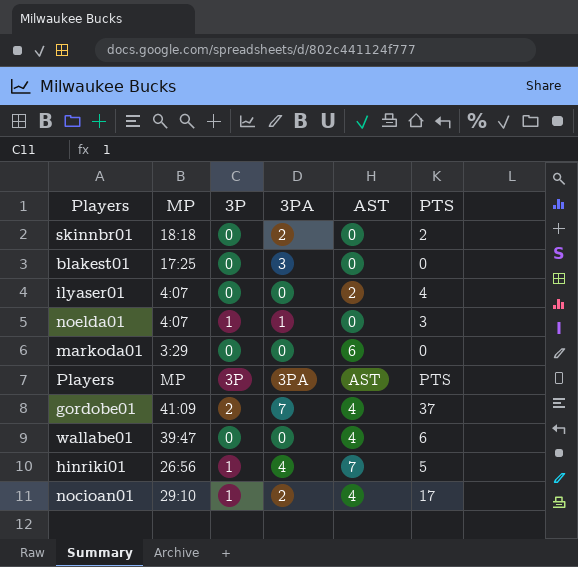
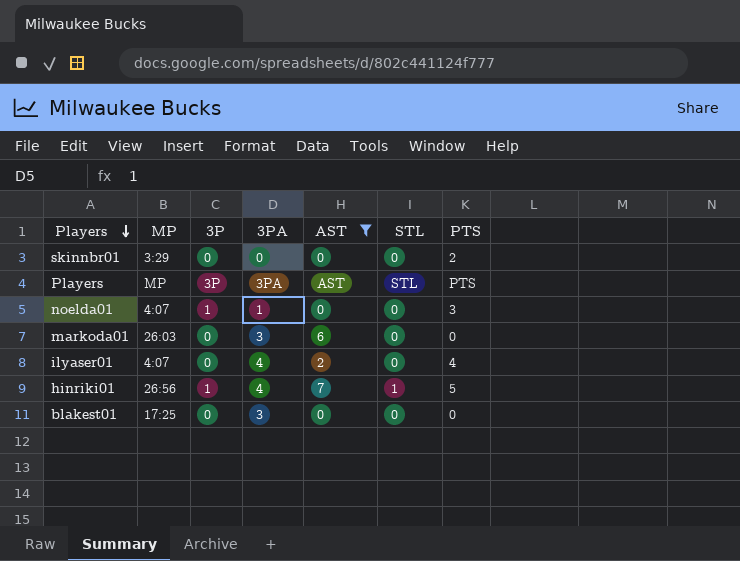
filter: none -> AST != 4
row order: none -> Players descending
column STL | position: none -> 6
skinnbr01 | MP: 18:18 -> 3:29
skinnbr01 | 3PA: 2 -> 0
markoda01 | MP: 3:29 -> 26:03
markoda01 | 3PA: 0 -> 3
ilyaser01 | 3PA: 0 -> 4

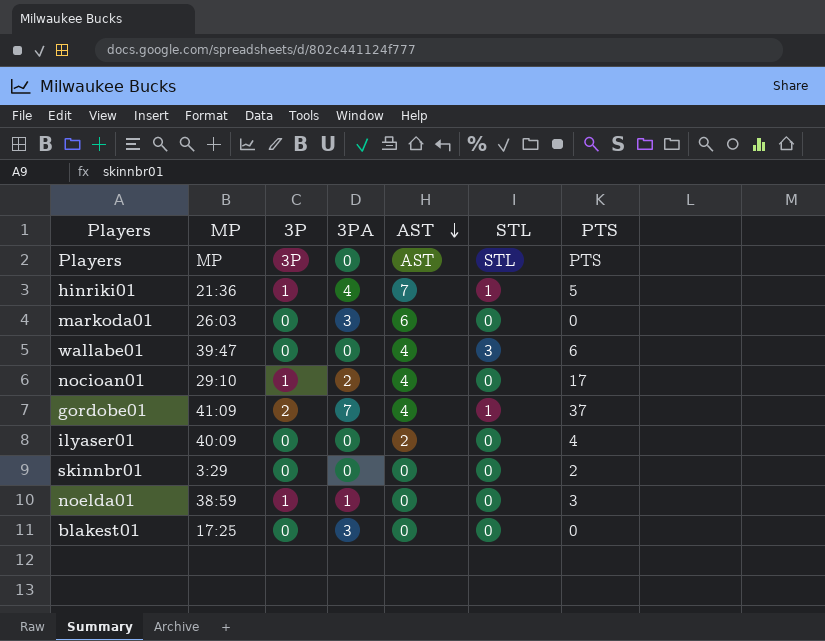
filter: AST != 4 -> none
row order: Players descending -> AST descending
Players | 3PA: 3PA -> 0
hinriki01 | MP: 26:56 -> 21:36
ilyaser01 | MP: 4:07 -> 40:09
ilyaser01 | 3PA: 4 -> 0
noelda01 | MP: 4:07 -> 38:59

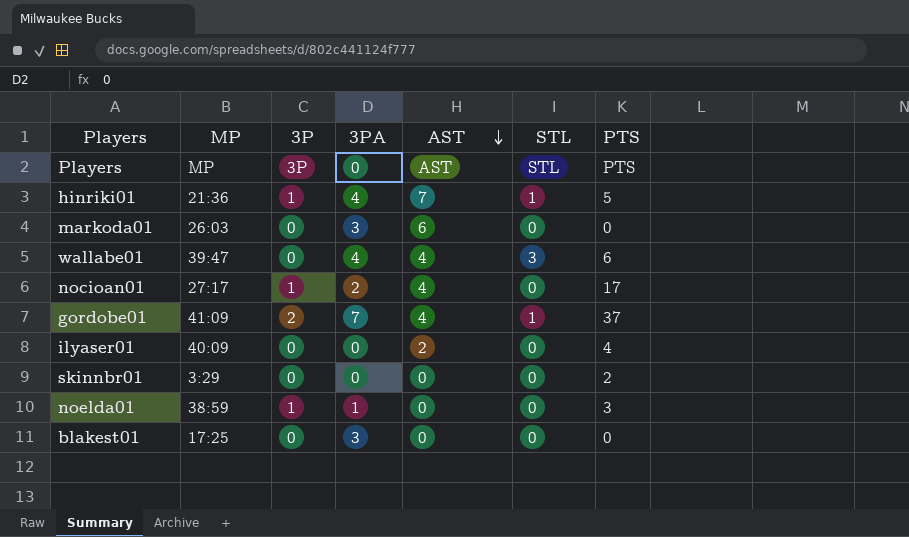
wallabe01 | 3PA: 0 -> 4
nocioan01 | MP: 29:10 -> 27:17

